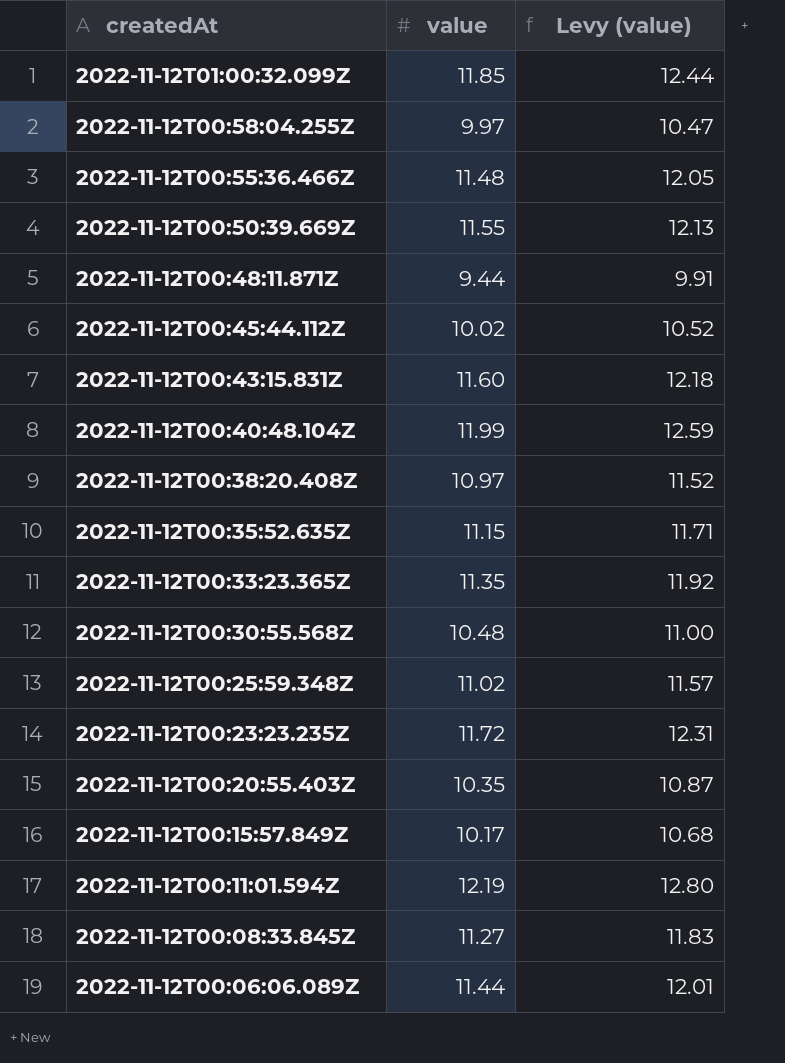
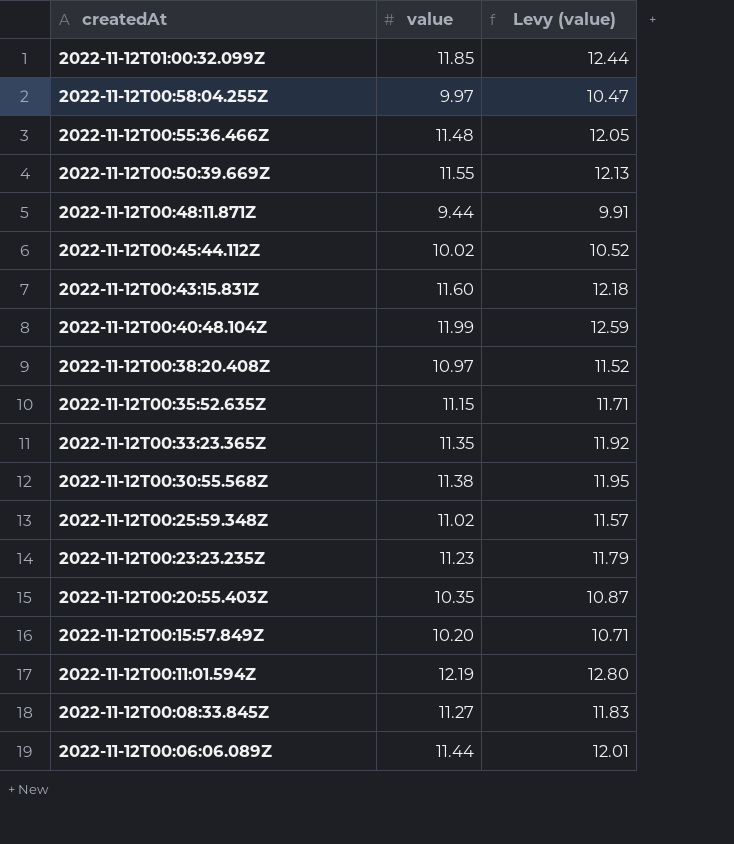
2022-11-12T00:30:55.568Z | value: 10.48 -> 11.38
2022-11-12T00:30:55.568Z | Levy (value): 11.00 -> 11.95
2022-11-12T00:23:23.235Z | value: 11.72 -> 11.23
2022-11-12T00:23:23.235Z | Levy (value): 12.31 -> 11.79
2022-11-12T00:15:57.849Z | value: 10.17 -> 10.20
2022-11-12T00:15:57.849Z | Levy (value): 10.68 -> 10.71

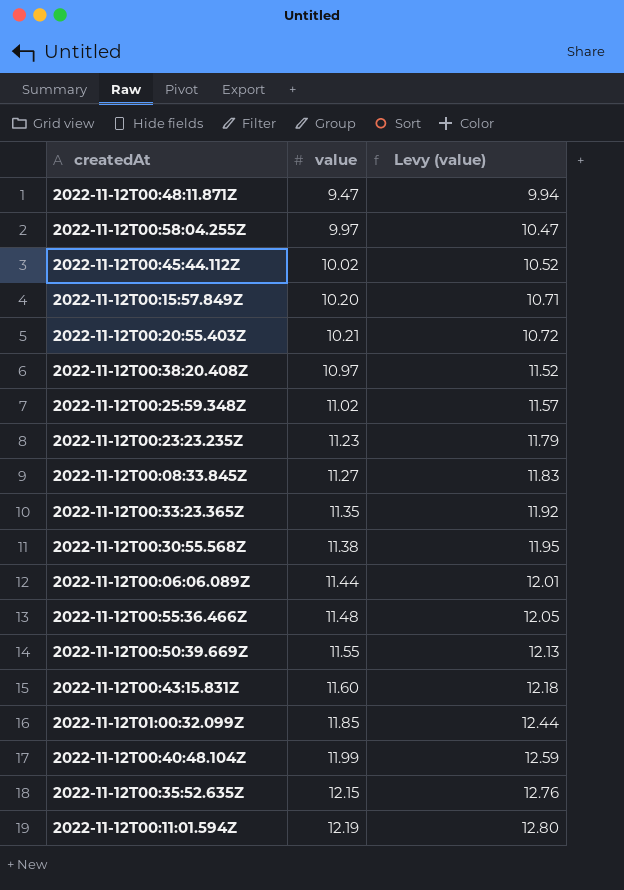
row order: createdAt descending -> value ascending
2022-11-12T00:48:11.871Z | value: 9.44 -> 9.47
2022-11-12T00:48:11.871Z | Levy (value): 9.91 -> 9.94
2022-11-12T00:20:55.403Z | value: 10.35 -> 10.21
2022-11-12T00:20:55.403Z | Levy (value): 10.87 -> 10.72
2022-11-12T00:35:52.635Z | value: 11.15 -> 12.15
2022-11-12T00:35:52.635Z | Levy (value): 11.71 -> 12.76

